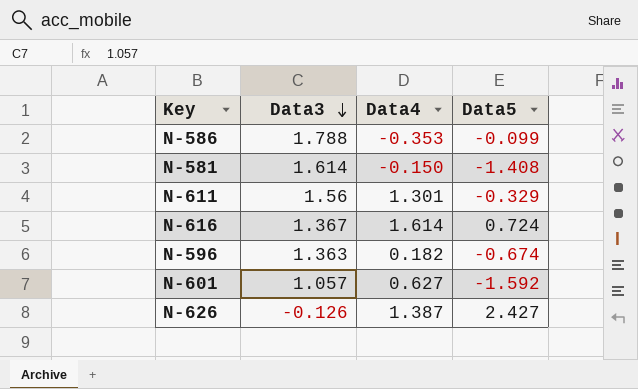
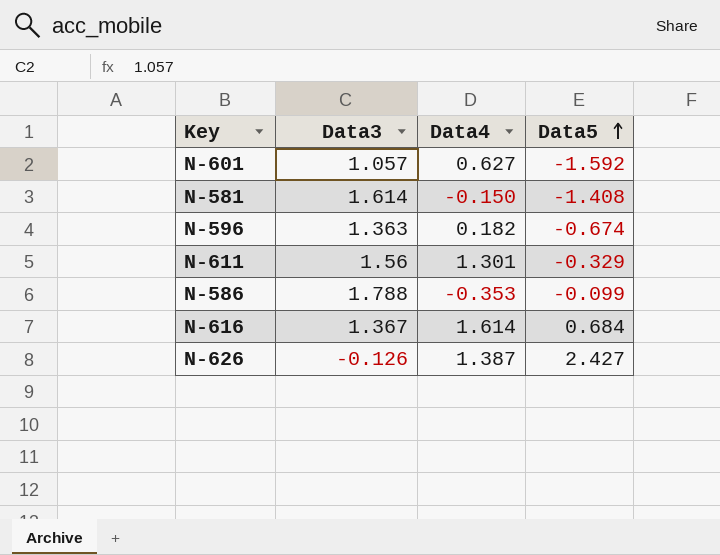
row order: Data3 descending -> Data5 ascending
N-616 | Data5: 0.724 -> 0.684

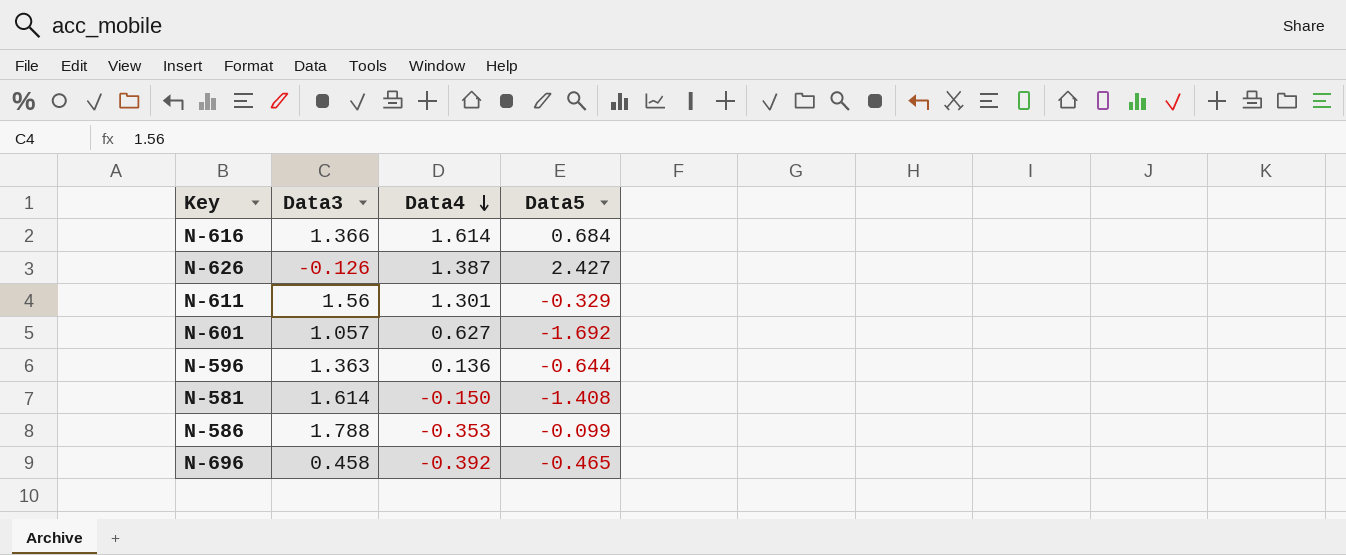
row order: Data5 ascending -> Data4 descending
N-616 | Data3: 1.367 -> 1.366
N-601 | Data5: -1.592 -> -1.692
N-596 | Data4: 0.182 -> 0.136
N-596 | Data5: -0.674 -> -0.644
row N-696: none -> 0.458 | -0.392 | -0.465

